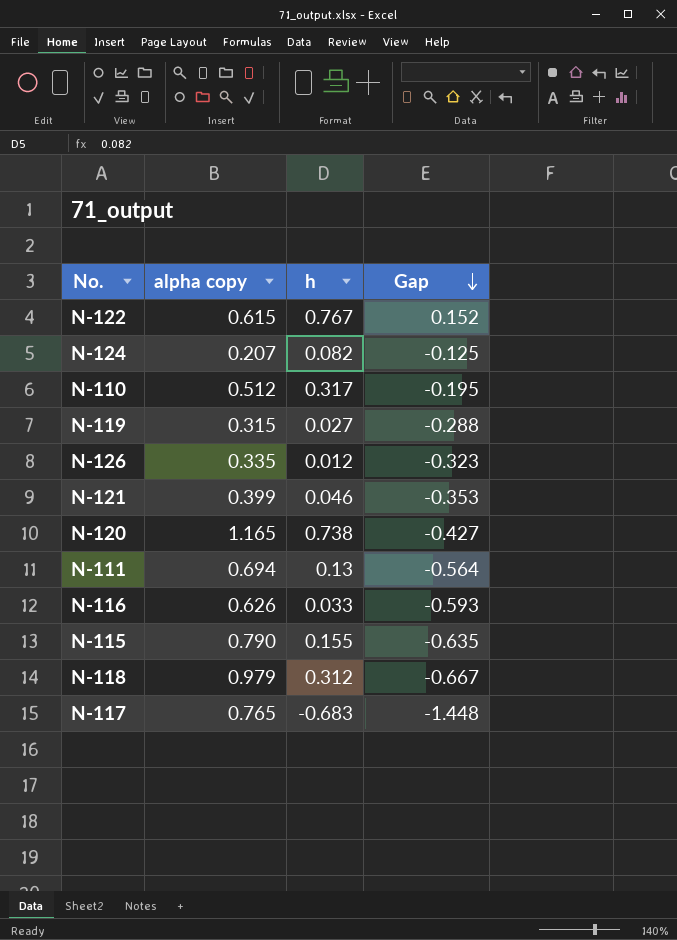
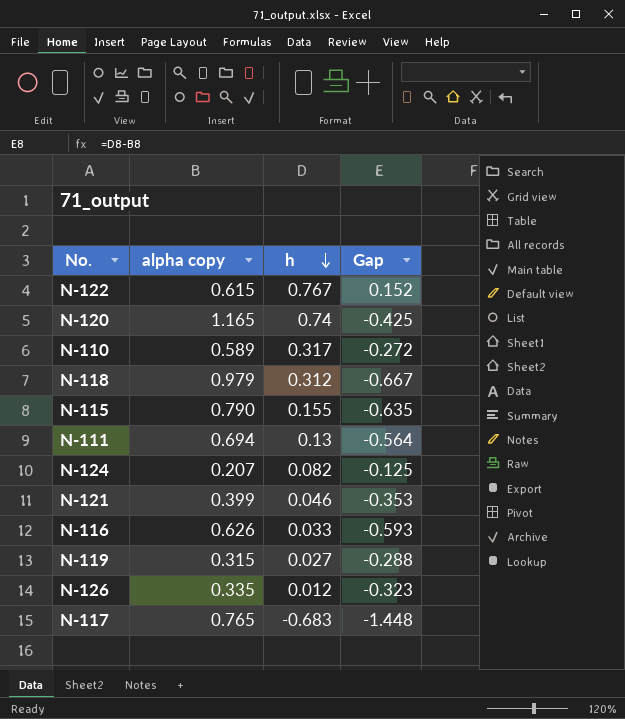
row order: Gap descending -> h descending
N-120 | h: 0.738 -> 0.74
N-120 | Gap: -0.427 -> -0.425
N-110 | alpha copy: 0.512 -> 0.589
N-110 | Gap: -0.195 -> -0.272

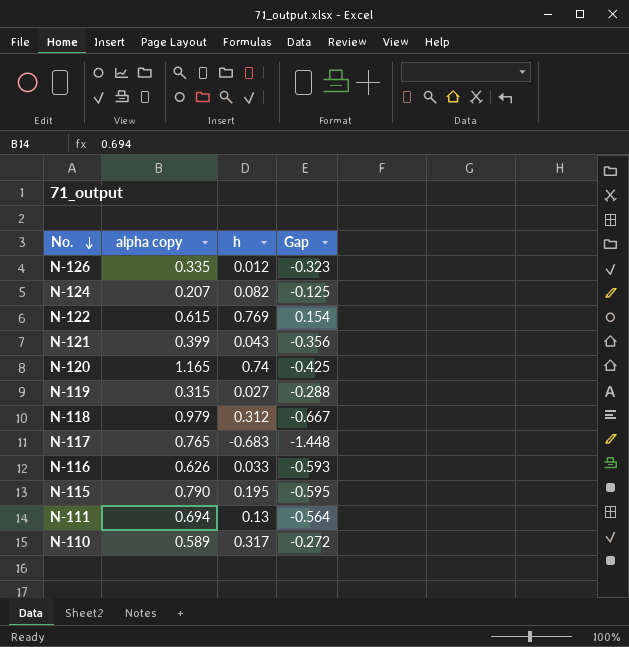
row order: h descending -> No. descending
N-122 | h: 0.767 -> 0.769
N-122 | Gap: 0.152 -> 0.154
N-121 | h: 0.046 -> 0.043
N-121 | Gap: -0.353 -> -0.356
N-115 | h: 0.155 -> 0.195
N-115 | Gap: -0.635 -> -0.595

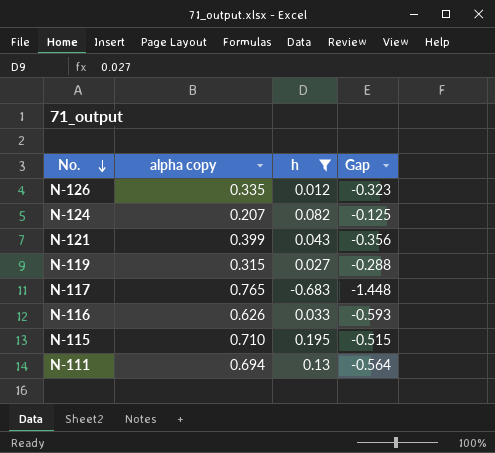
filter: none -> h <= 0.195
N-115 | alpha copy: 0.790 -> 0.710
N-115 | Gap: -0.595 -> -0.515

